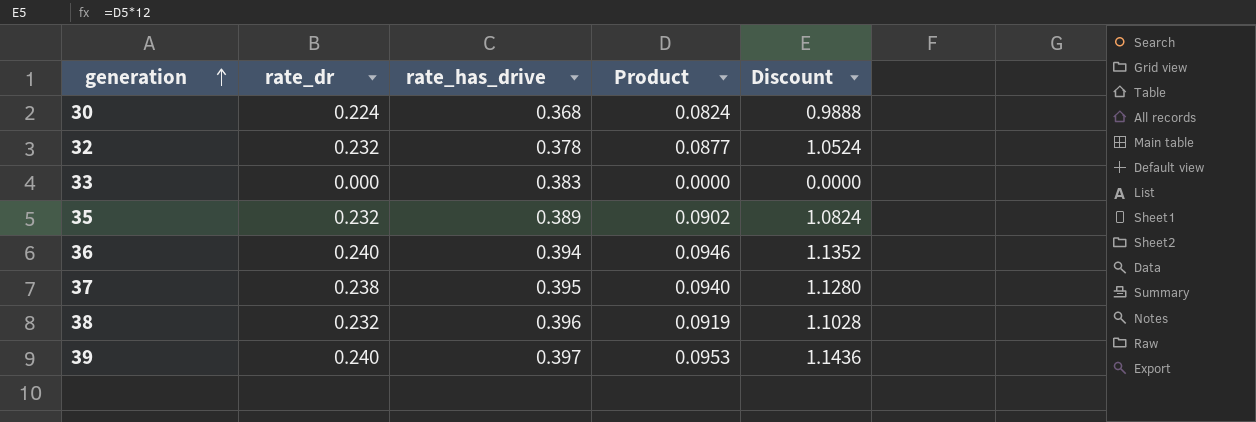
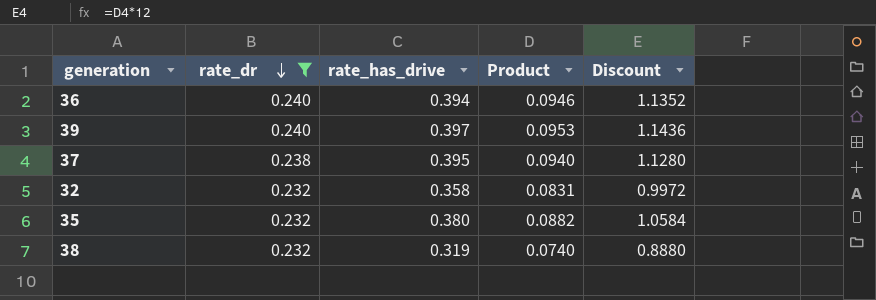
filter: none -> rate_dr >= 0.232
row order: generation ascending -> rate_dr descending
32 | rate_has_drive: 0.378 -> 0.358
32 | Product: 0.0877 -> 0.0831
32 | Discount: 1.0524 -> 0.9972
35 | rate_has_drive: 0.389 -> 0.380
35 | Product: 0.0902 -> 0.0882
35 | Discount: 1.0824 -> 1.0584
38 | rate_has_drive: 0.396 -> 0.319
38 | Product: 0.0919 -> 0.0740
38 | Discount: 1.1028 -> 0.8880

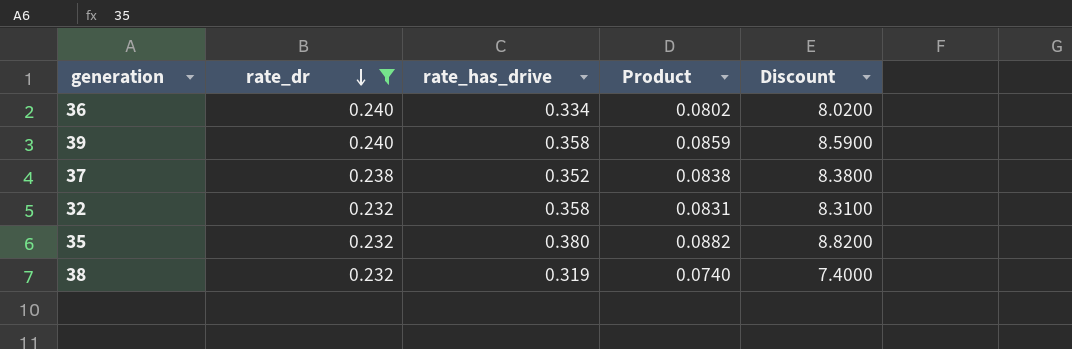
column Discount | formula: [Product] * 12 -> [Product] * 100
36 | rate_has_drive: 0.394 -> 0.334
36 | Product: 0.0946 -> 0.0802
39 | rate_has_drive: 0.397 -> 0.358
39 | Product: 0.0953 -> 0.0859
37 | rate_has_drive: 0.395 -> 0.352
37 | Product: 0.0940 -> 0.0838

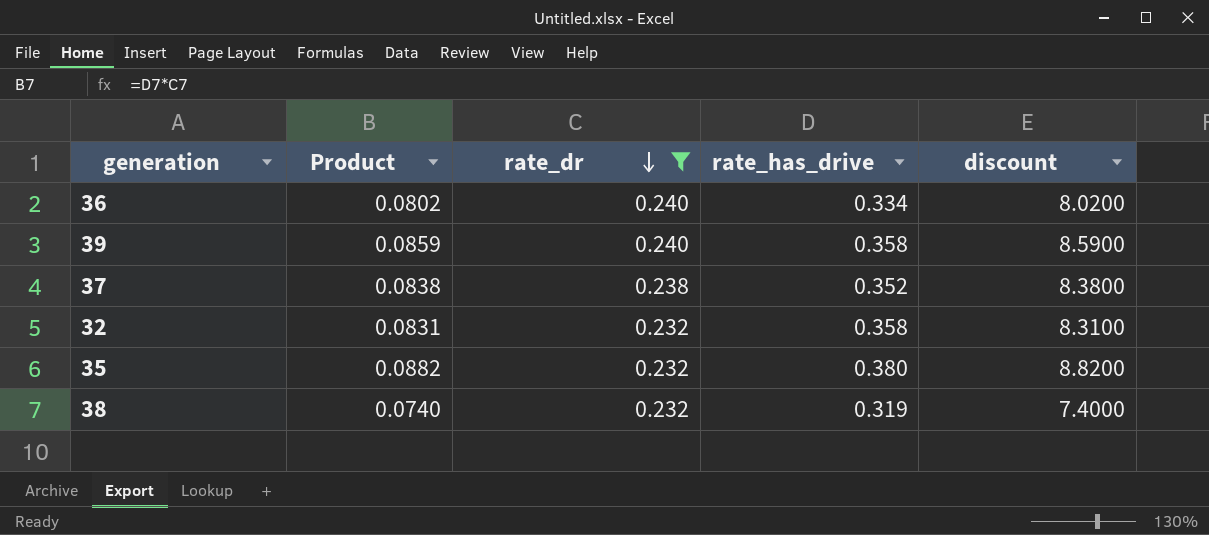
column Product | position: 4 -> 2
column name: Discount -> discount

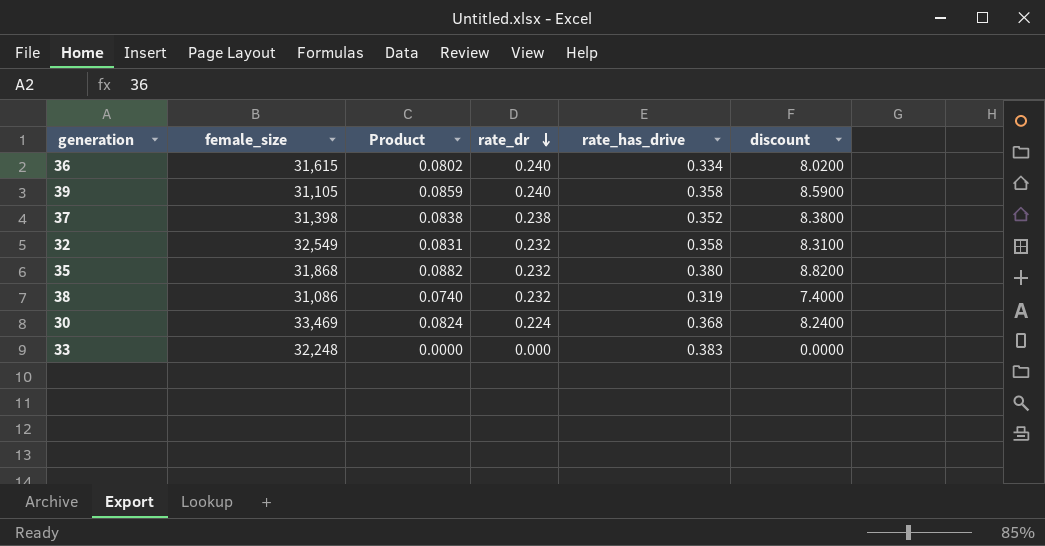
filter: rate_dr >= 0.232 -> none
column female_size | position: none -> 2

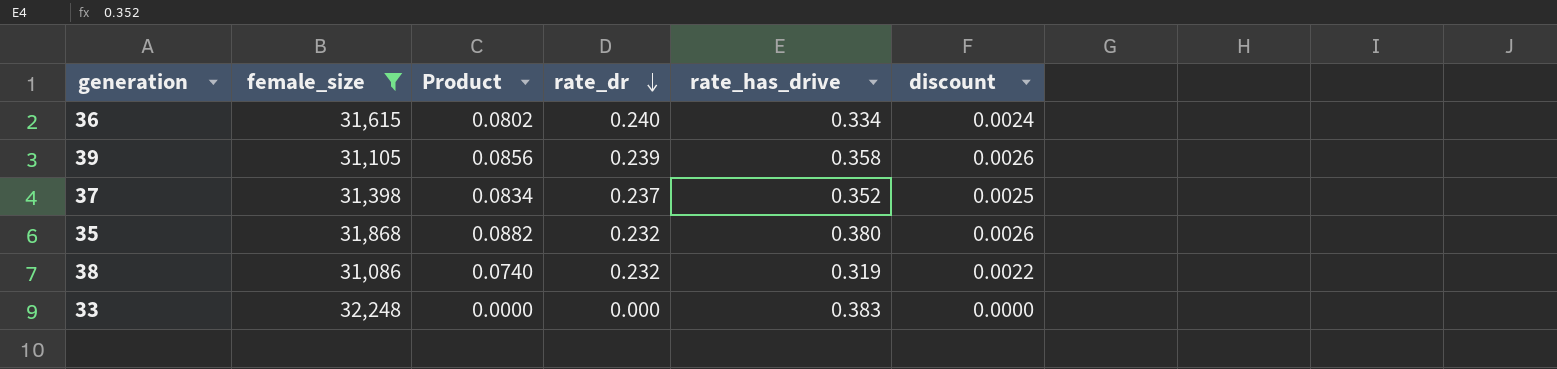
filter: none -> female_size <= 32,248
column discount | formula: [Product] * 100 -> [Product] * 0.03
39 | Product: 0.0859 -> 0.0856
39 | rate_dr: 0.240 -> 0.239
37 | Product: 0.0838 -> 0.0834
37 | rate_dr: 0.238 -> 0.237

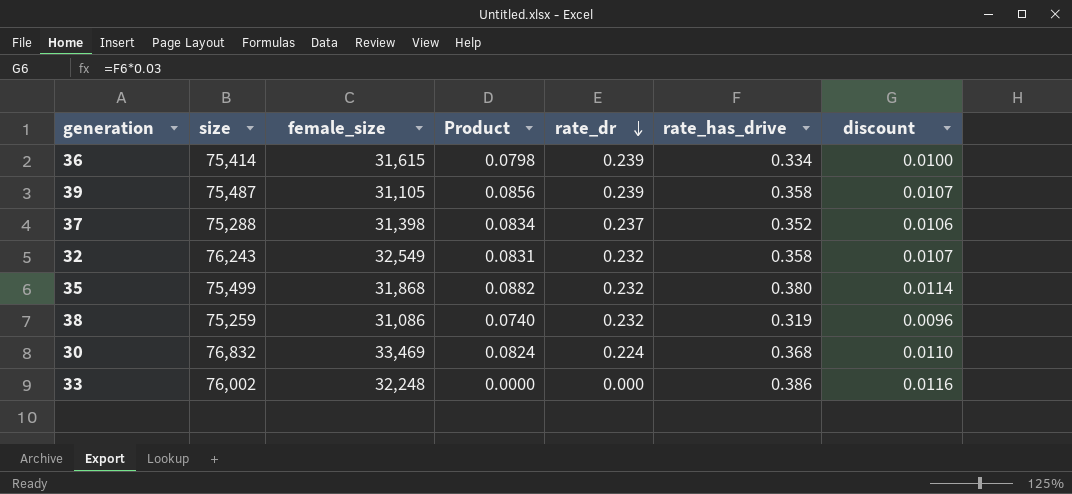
filter: female_size <= 32,248 -> none
column size | position: none -> 2
column discount | formula: [Product] * 0.03 -> [rate_has_drive] * 0.03
36 | Product: 0.0802 -> 0.0798
36 | rate_dr: 0.240 -> 0.239
33 | rate_has_drive: 0.383 -> 0.386

